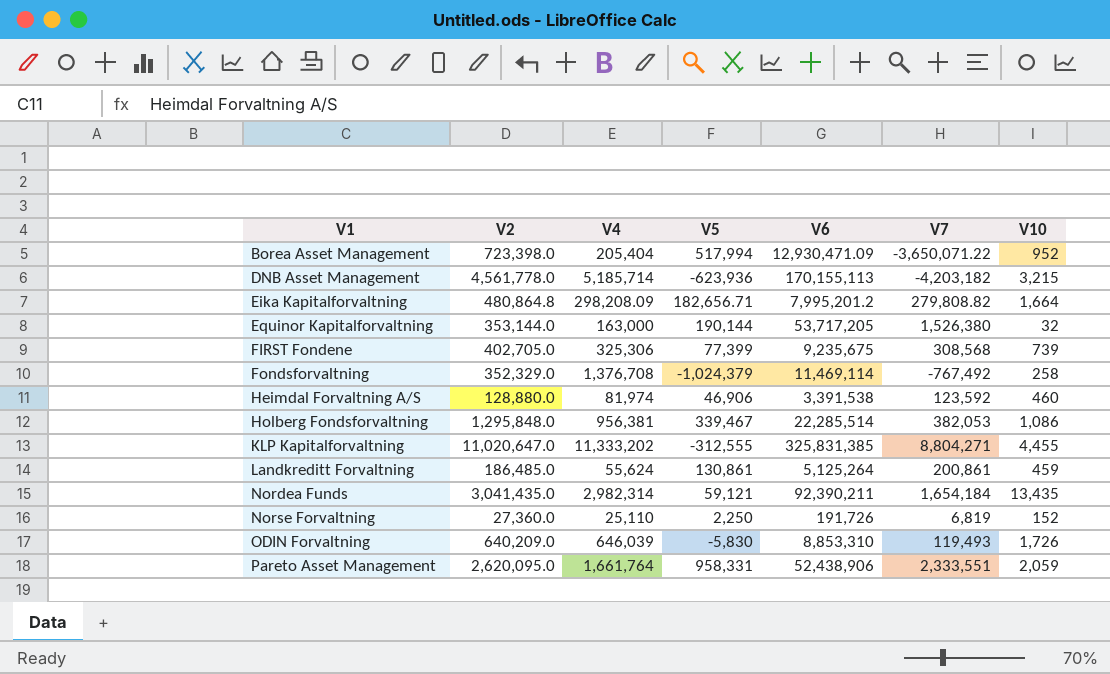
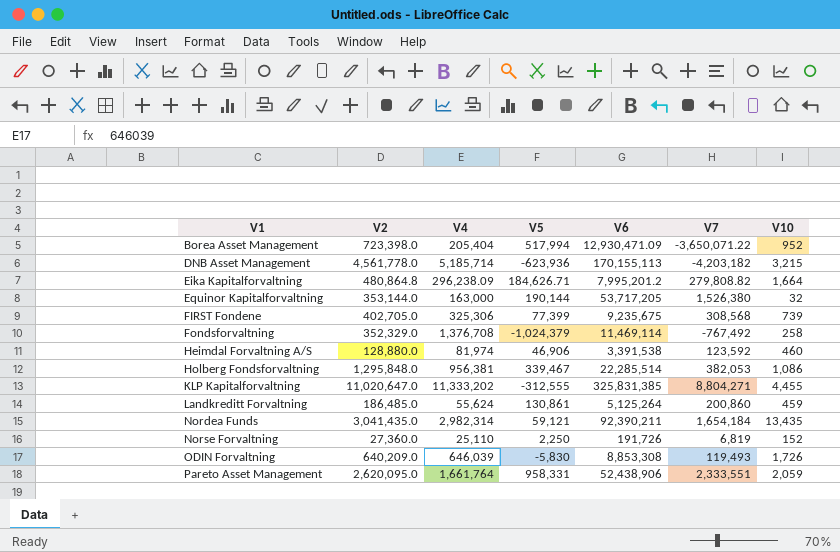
Eika Kapitalforvaltning | V4: 298,208.09 -> 296,238.09
Eika Kapitalforvaltning | V5: 182,656.71 -> 184,626.71
Landkreditt Forvaltning | V7: 200,861 -> 200,860
ODIN Forvaltning | V6: 8,853,310 -> 8,853,308

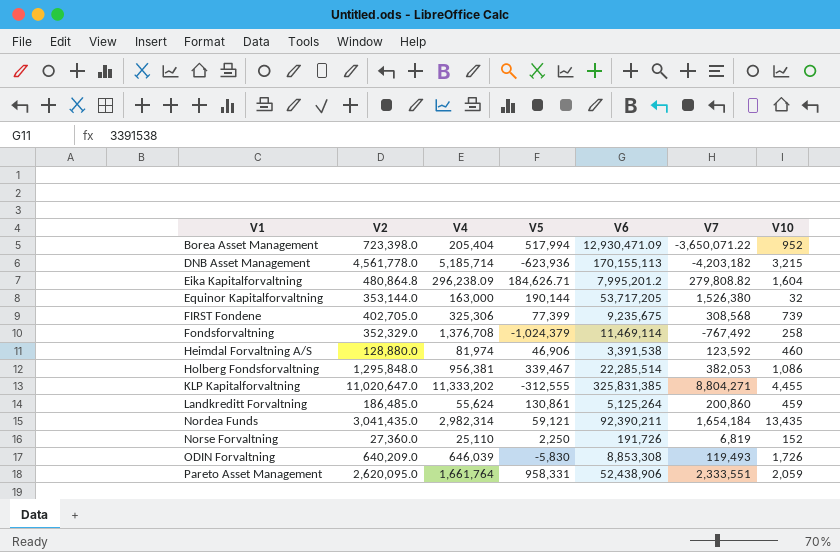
Eika Kapitalforvaltning | V10: 1,664 -> 1,604

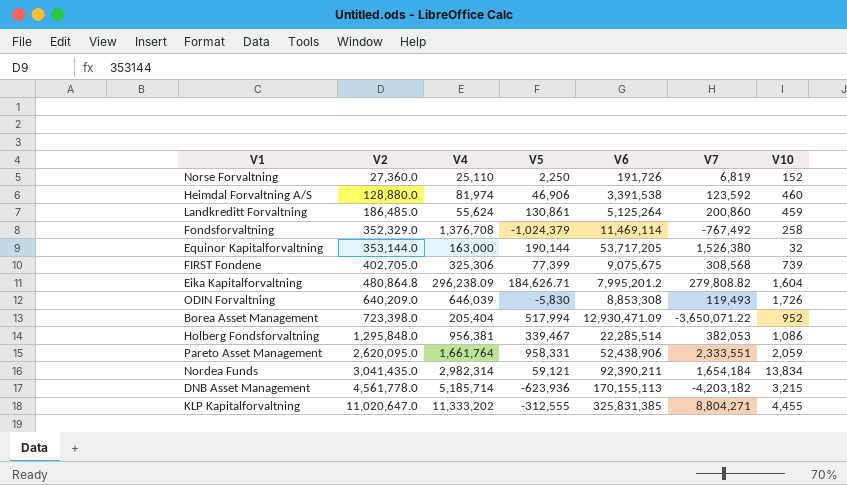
row order: V1 ascending -> V2 ascending
FIRST Fondene | V6: 9,235,675 -> 9,075,675
Nordea Funds | V10: 13,435 -> 13,834

